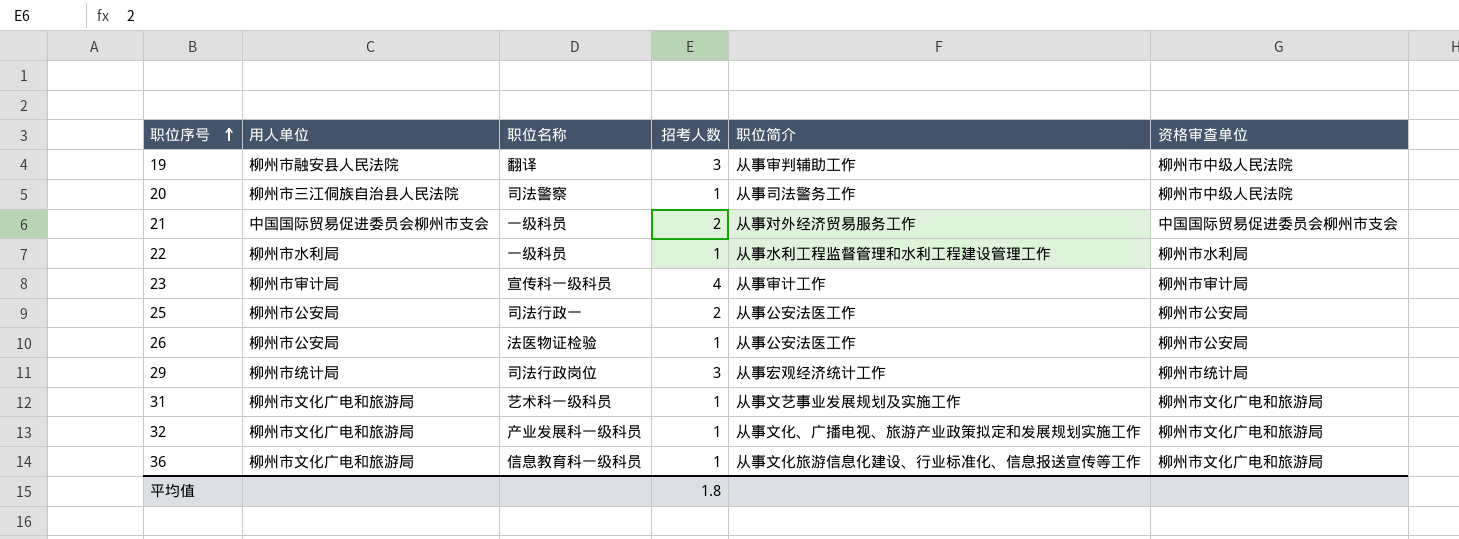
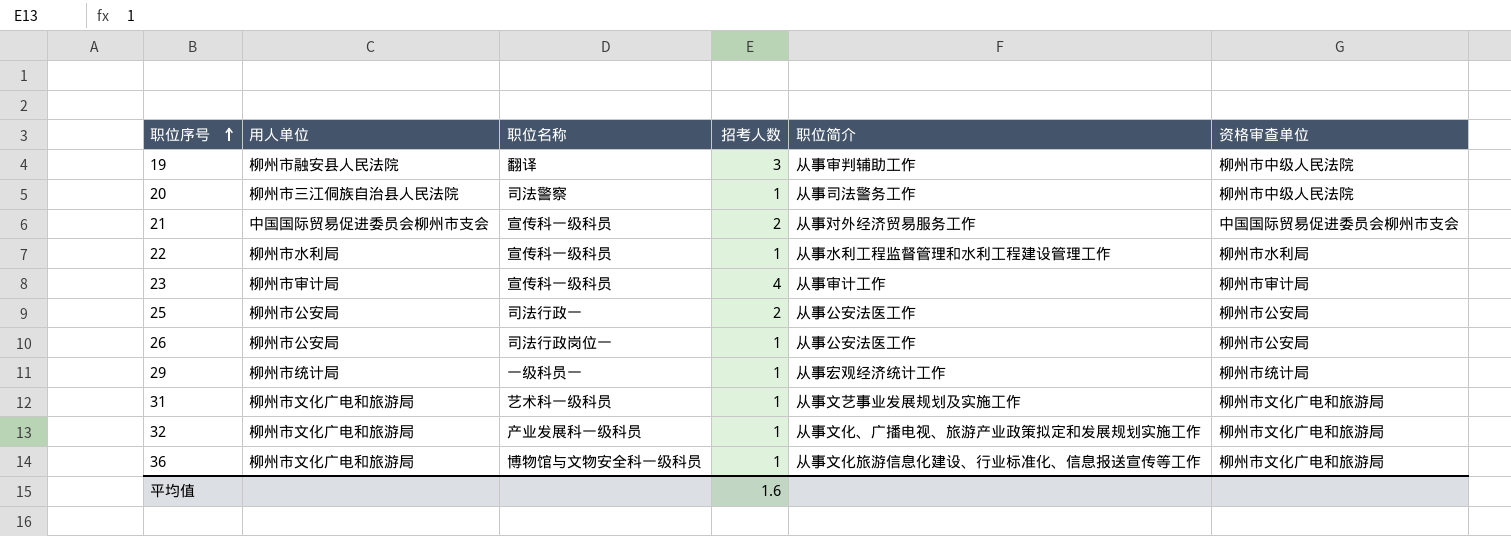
21 | 职位名称: 一级科员 -> 宣传科一级科员
22 | 职位名称: 一级科员 -> 宣传科一级科员
26 | 职位名称: 法医物证检验 -> 司法行政岗位一
29 | 职位名称: 司法行政岗位 -> 一级科员一
29 | 招考人数: 3 -> 1
36 | 职位名称: 信息教育科一级科员 -> 博物馆与文物安全科一级科员
平均值 | 招考人数: 1.8 -> 1.6

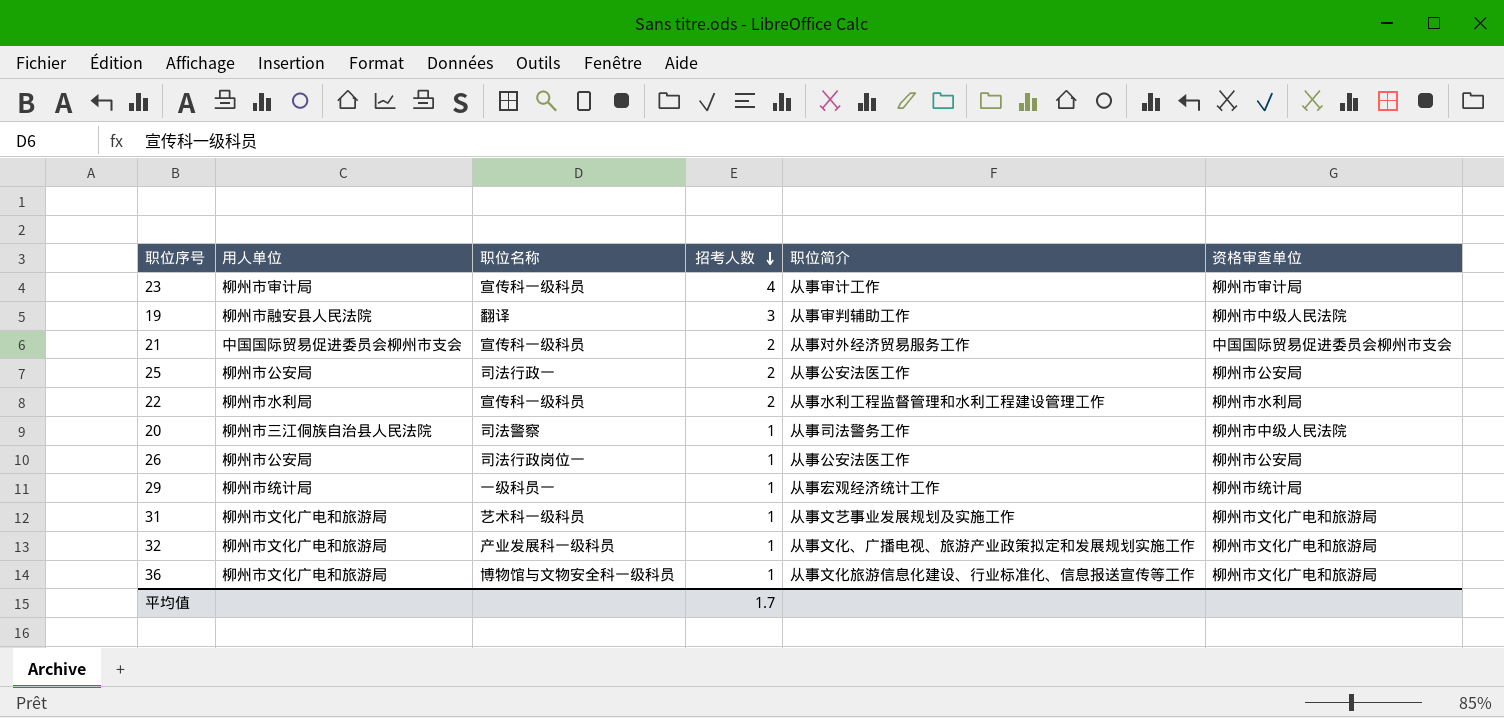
row order: 职位序号 ascending -> 招考人数 descending
22 | 招考人数: 1 -> 2
平均值 | 招考人数: 1.6 -> 1.7

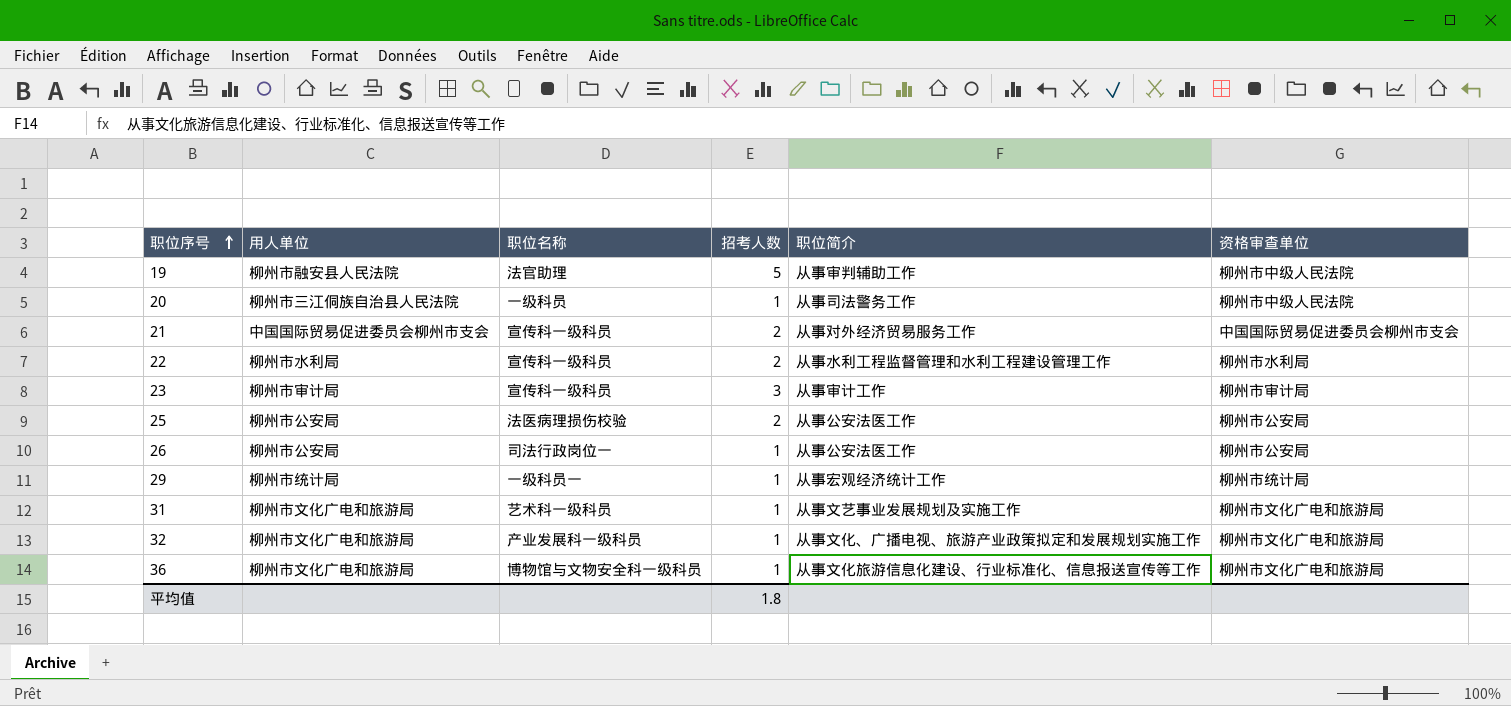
row order: 招考人数 descending -> 职位序号 ascending
19 | 职位名称: 翻译 -> 法官助理
19 | 招考人数: 3 -> 5
20 | 职位名称: 司法警察 -> 一级科员
23 | 招考人数: 4 -> 3
25 | 职位名称: 司法行政一 -> 法医病理损伤校验
平均值 | 招考人数: 1.7 -> 1.8

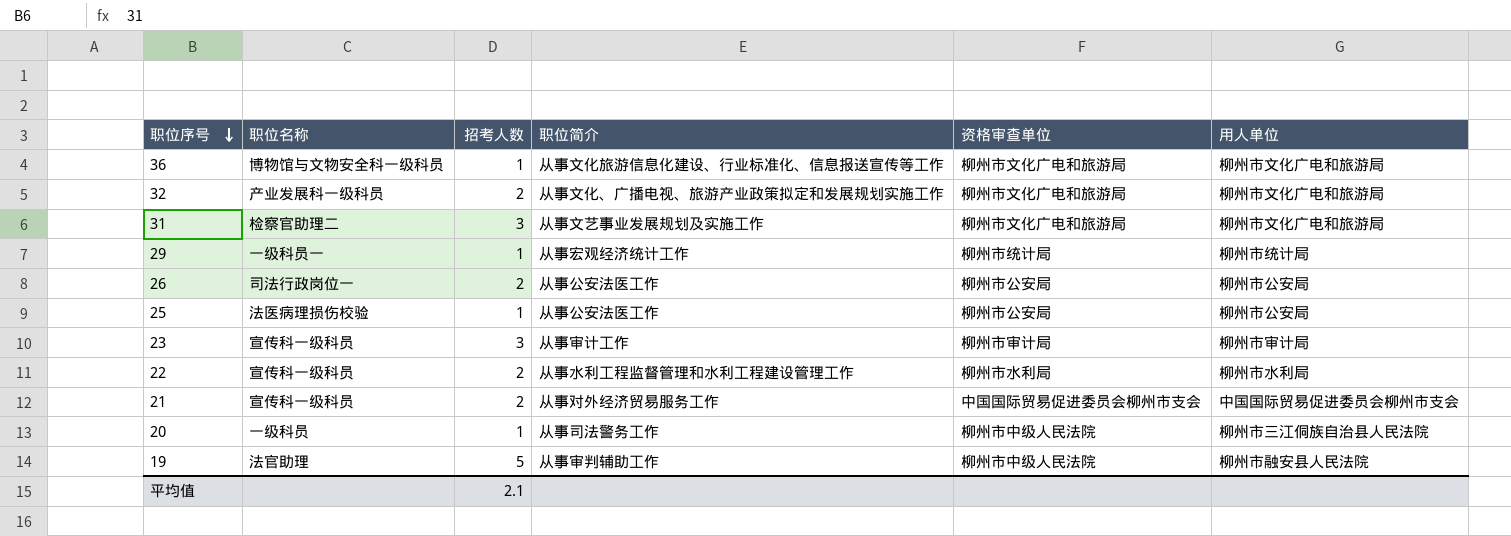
row order: 职位序号 ascending -> 职位序号 descending
column 用人单位 | position: 2 -> 6
32 | 招考人数: 1 -> 2
31 | 职位名称: 艺术科一级科员 -> 检察官助理二
31 | 招考人数: 1 -> 3
26 | 招考人数: 1 -> 2
25 | 招考人数: 2 -> 1
平均值 | 招考人数: 1.8 -> 2.1

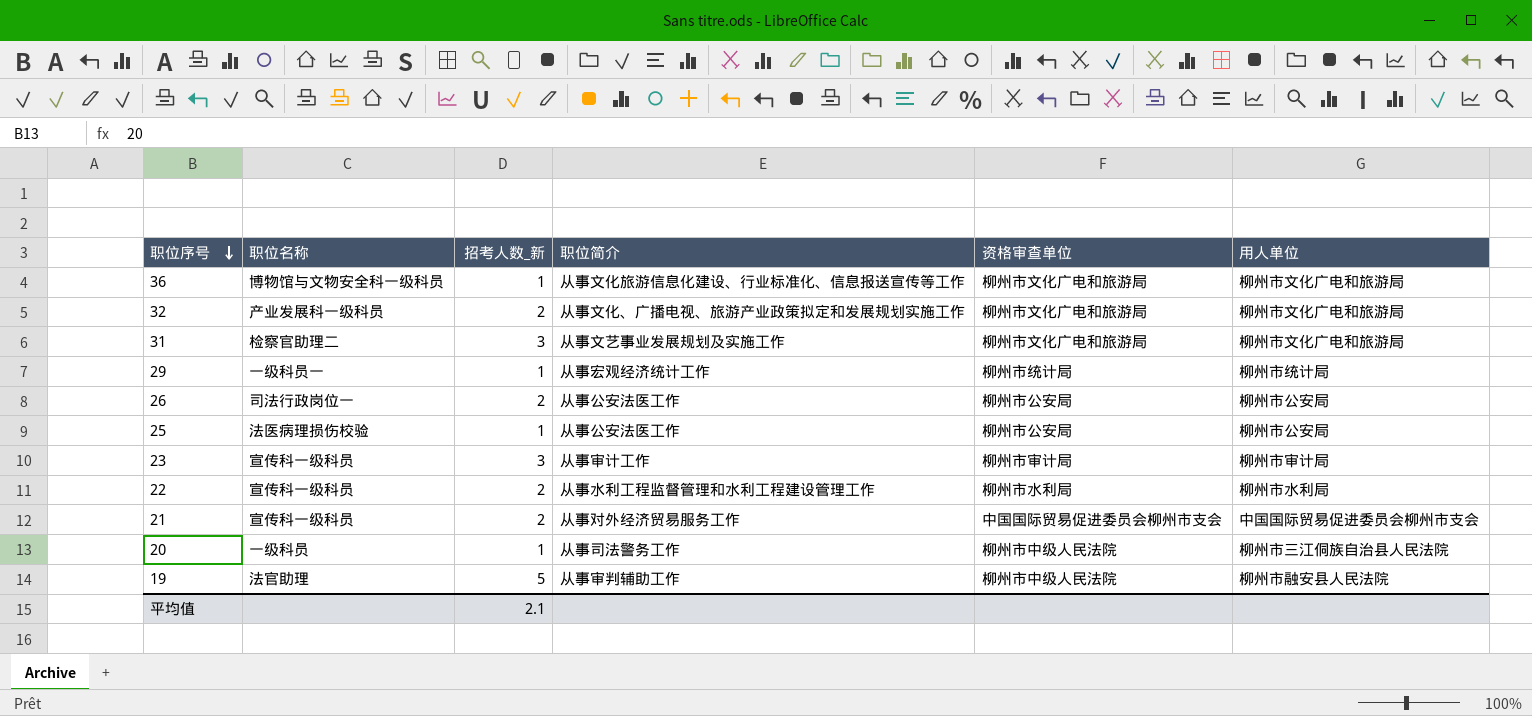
column name: 招考人数 -> 招考人数_新

